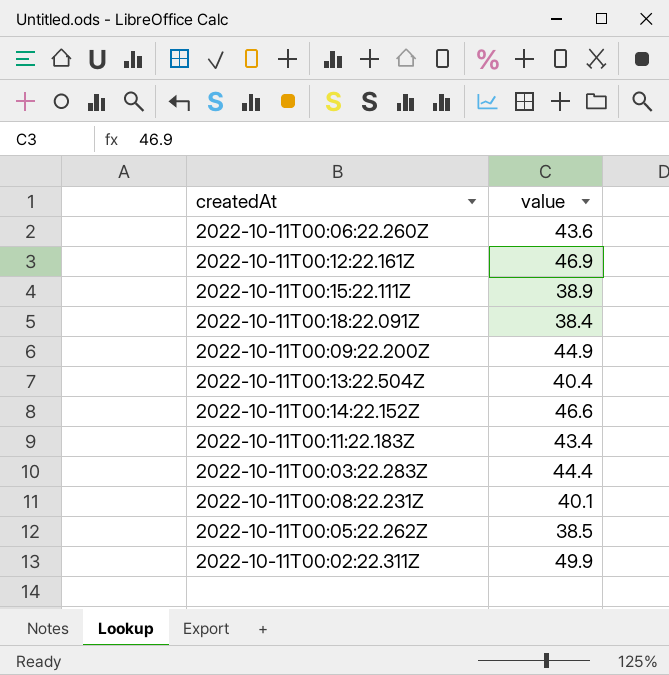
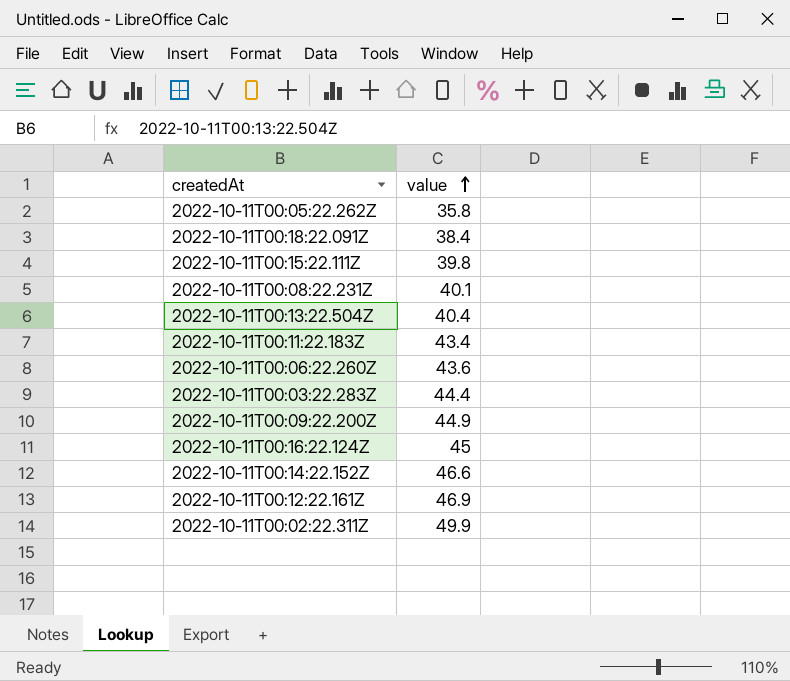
row order: none -> value ascending
2022-10-11T00:05:22.262Z | value: 38.5 -> 35.8
2022-10-11T00:15:22.111Z | value: 38.9 -> 39.8
row 2022-10-11T00:16:22.124Z: none -> 45

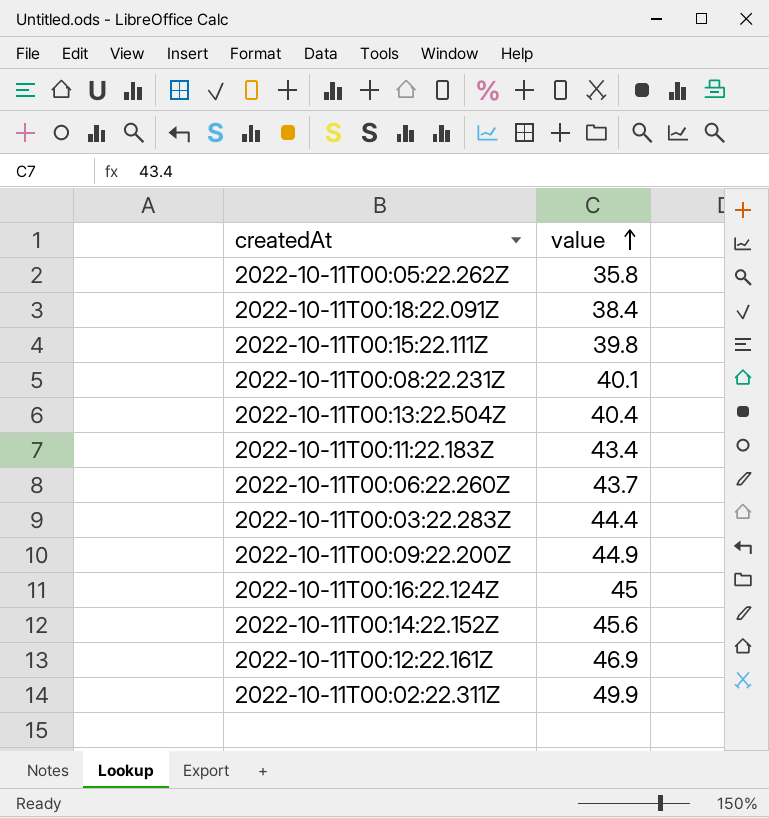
2022-10-11T00:06:22.260Z | value: 43.6 -> 43.7
2022-10-11T00:14:22.152Z | value: 46.6 -> 45.6

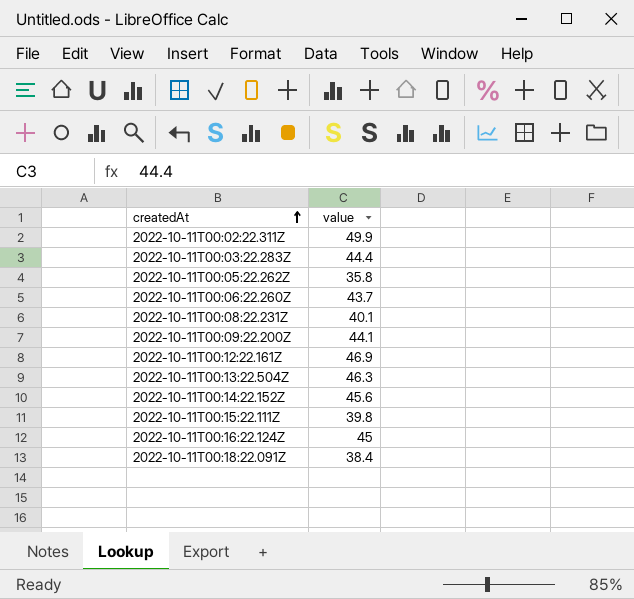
row order: value ascending -> createdAt ascending
row 2022-10-11T00:11:22.183Z: 43.4 -> none
2022-10-11T00:09:22.200Z | value: 44.9 -> 44.1
2022-10-11T00:13:22.504Z | value: 40.4 -> 46.3

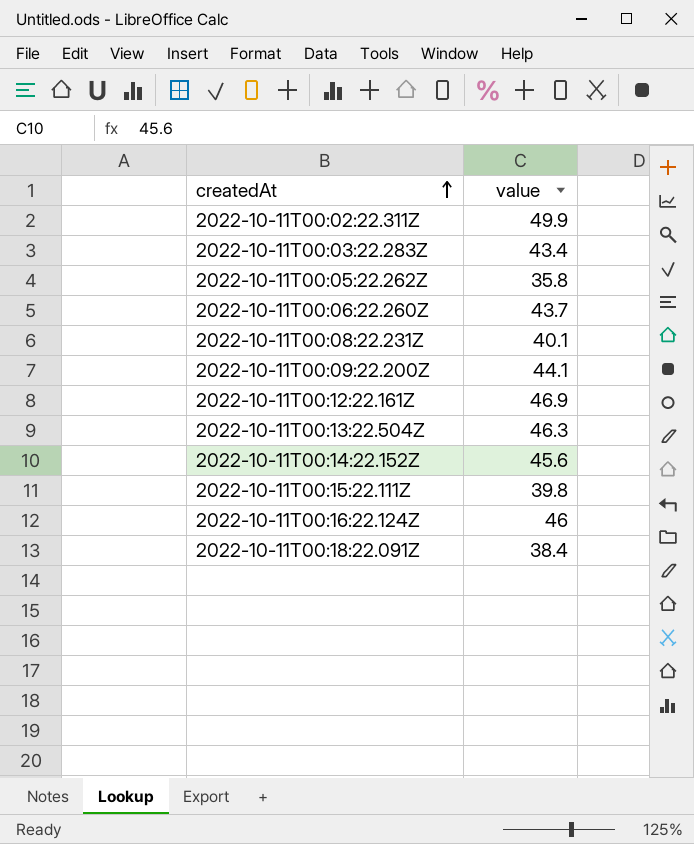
2022-10-11T00:03:22.283Z | value: 44.4 -> 43.4
2022-10-11T00:16:22.124Z | value: 45 -> 46

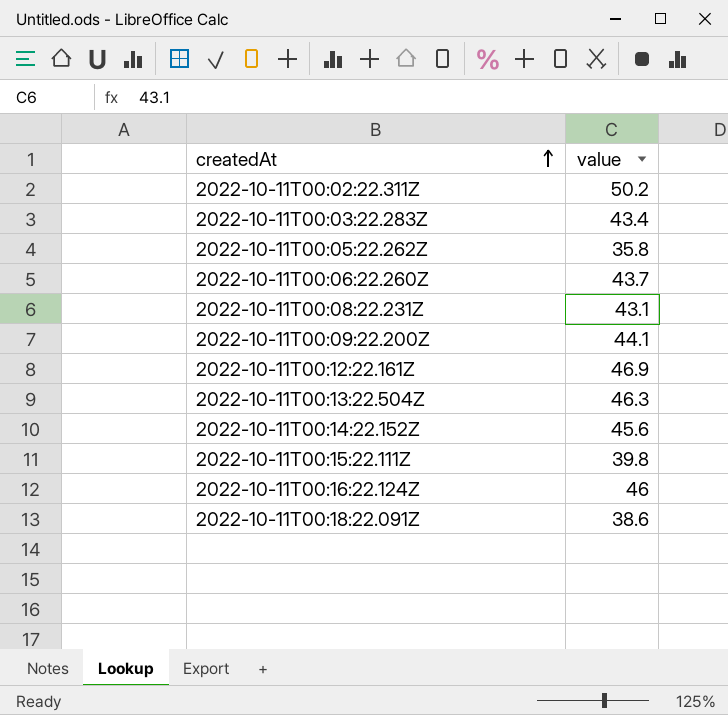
2022-10-11T00:02:22.311Z | value: 49.9 -> 50.2
2022-10-11T00:08:22.231Z | value: 40.1 -> 43.1
2022-10-11T00:18:22.091Z | value: 38.4 -> 38.6

